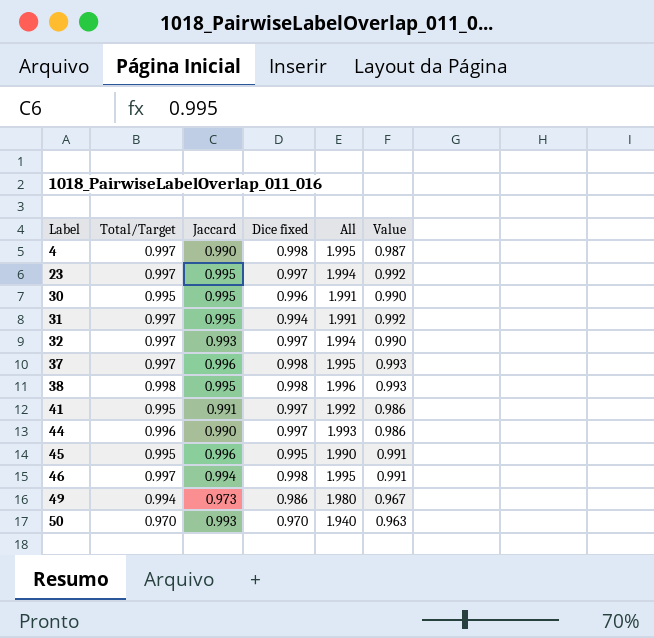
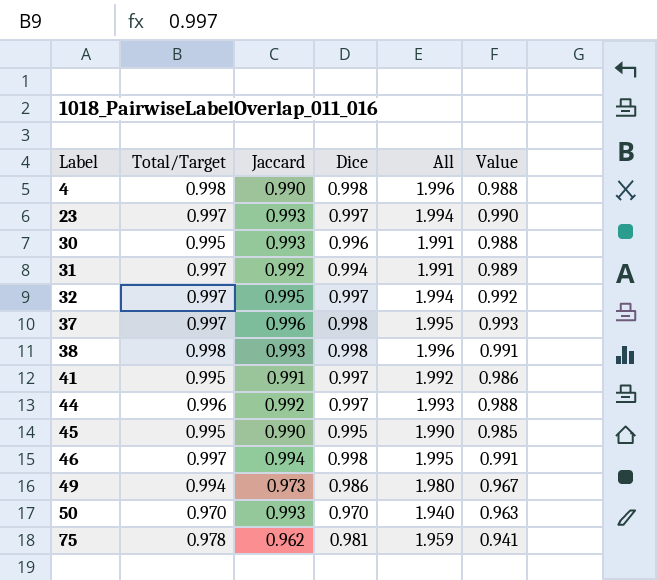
column name: Dice fixed -> Dice
4 | Total/Target: 0.997 -> 0.998
4 | All: 1.995 -> 1.996
4 | Value: 0.987 -> 0.988
23 | Jaccard: 0.995 -> 0.993
23 | Value: 0.992 -> 0.990
30 | Jaccard: 0.995 -> 0.993
30 | Value: 0.990 -> 0.988
31 | Jaccard: 0.995 -> 0.992
31 | Value: 0.992 -> 0.989
32 | Jaccard: 0.993 -> 0.995
32 | Value: 0.990 -> 0.992
38 | Jaccard: 0.995 -> 0.993
38 | Value: 0.993 -> 0.991
44 | Jaccard: 0.990 -> 0.992
44 | Value: 0.986 -> 0.988
45 | Jaccard: 0.996 -> 0.990
45 | Value: 0.991 -> 0.985
row 75: none -> 0.978 | 0.962 | 0.981 | 1.959 | 0.941

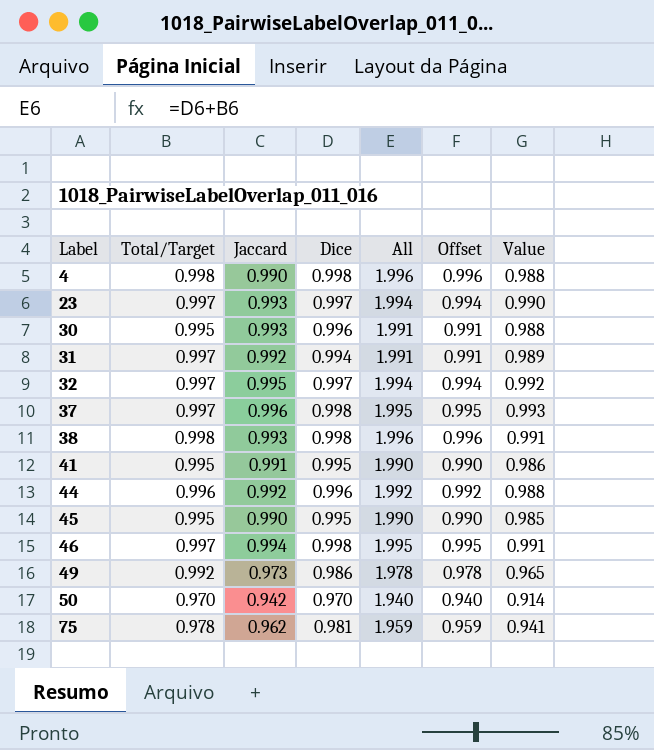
column Offset | formula: none -> [All] - 1
41 | Dice: 0.997 -> 0.995
41 | All: 1.992 -> 1.990
44 | Dice: 0.997 -> 0.996
44 | All: 1.993 -> 1.992
49 | Total/Target: 0.994 -> 0.992
49 | All: 1.980 -> 1.978
49 | Value: 0.967 -> 0.965
50 | Jaccard: 0.993 -> 0.942
50 | Value: 0.963 -> 0.914

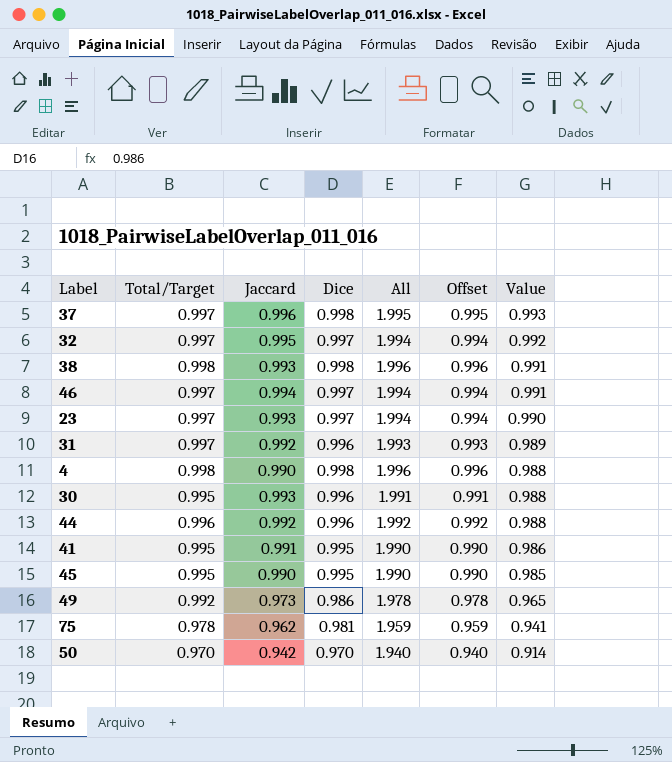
row order: Label ascending -> Value descending
46 | Dice: 0.998 -> 0.997
46 | All: 1.995 -> 1.994
46 | Offset: 0.995 -> 0.994
31 | Dice: 0.994 -> 0.996
31 | All: 1.991 -> 1.993
31 | Offset: 0.991 -> 0.993

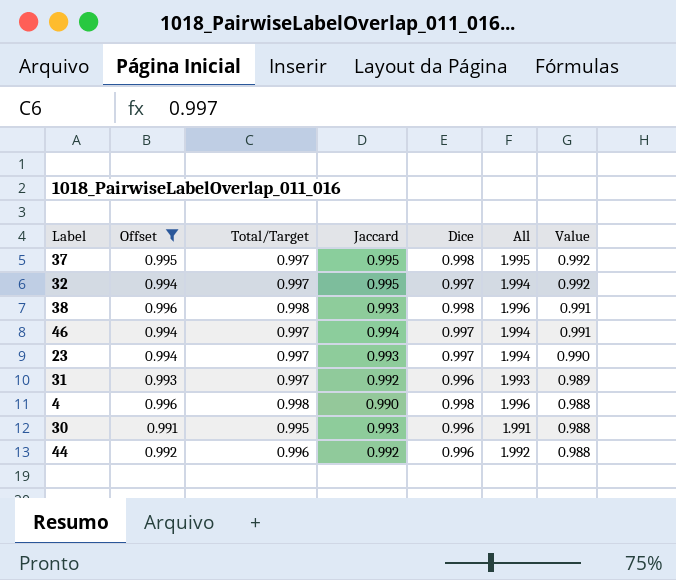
filter: none -> Offset >= 0.991
column Offset | position: 6 -> 2
37 | Jaccard: 0.996 -> 0.995
37 | Value: 0.993 -> 0.992

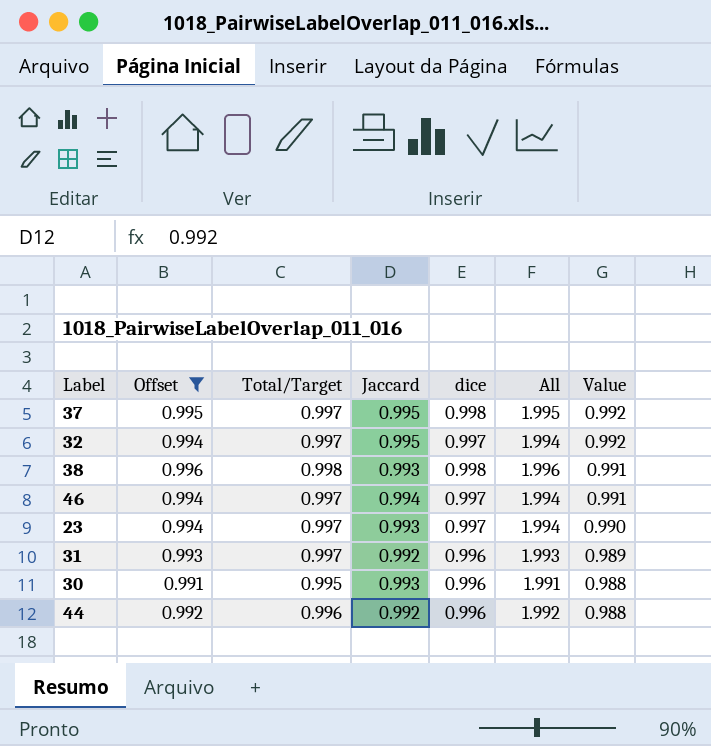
column name: Dice -> dice
row 4: 0.996 | 0.998 | 0.990 | 0.998 | 1.996 | 0.988 -> none

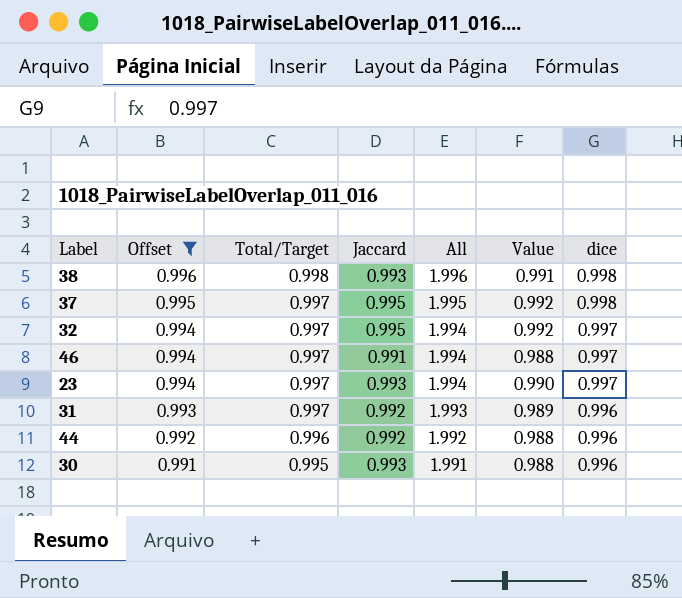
row order: Value descending -> Offset descending
column dice | position: 5 -> 7
46 | Jaccard: 0.994 -> 0.991
46 | Value: 0.991 -> 0.988

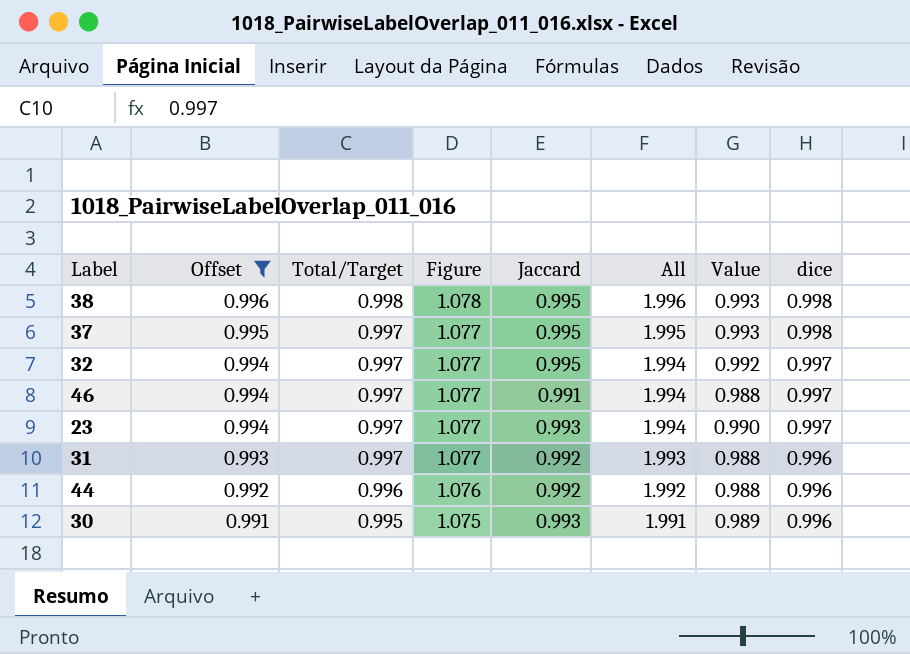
column Figure | formula: none -> [Total/Target] * 1.08
column Value | formula: [Total/Target] * [Jaccard] -> [Jaccard] * [dice]
38 | Jaccard: 0.993 -> 0.995

